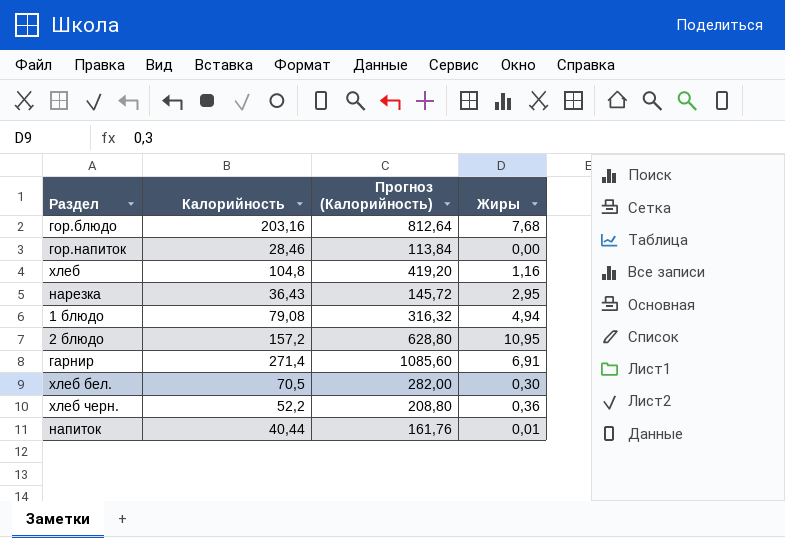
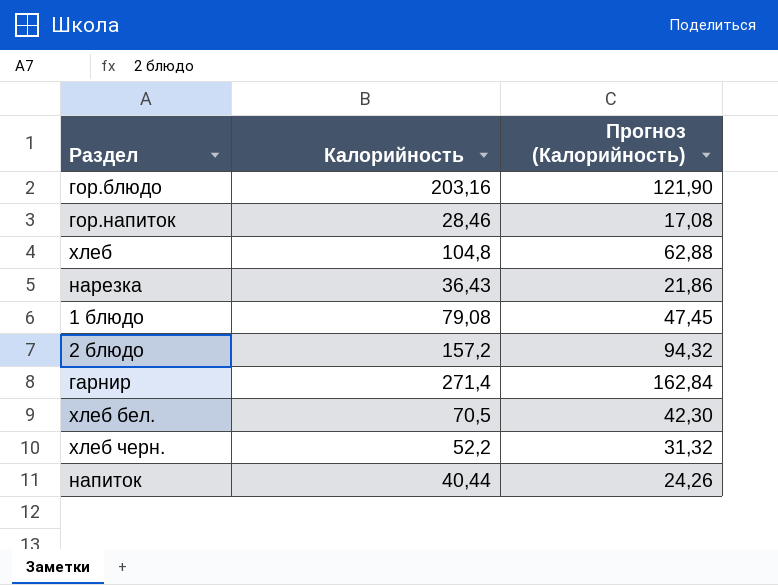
column Жиры | position: 4 -> none
column Прогноз (Калорийность) | formula: [Калорийность] * 4 -> [Калорийность] * 0,6

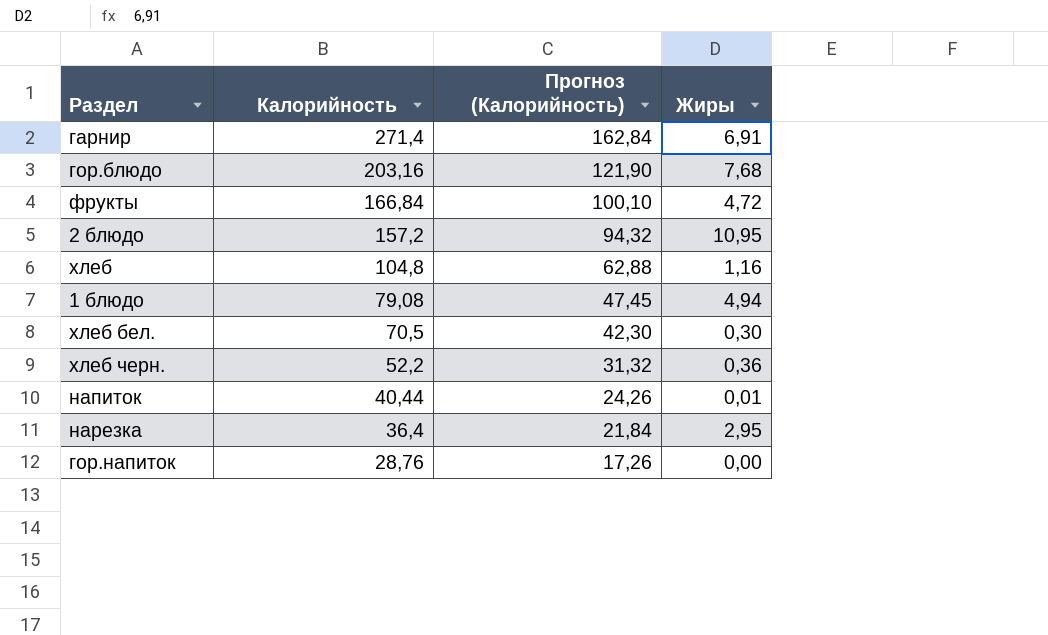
row order: none -> Калорийность descending
column Жиры | position: none -> 4
row фрукты: none -> 166,84 | 100,10 | 4,72
нарезка | Калорийность: 36,43 -> 36,4
нарезка | Прогноз (Калорийность): 21,86 -> 21,84
гор.напиток | Калорийность: 28,46 -> 28,76
гор.напиток | Прогноз (Калорийность): 17,08 -> 17,26

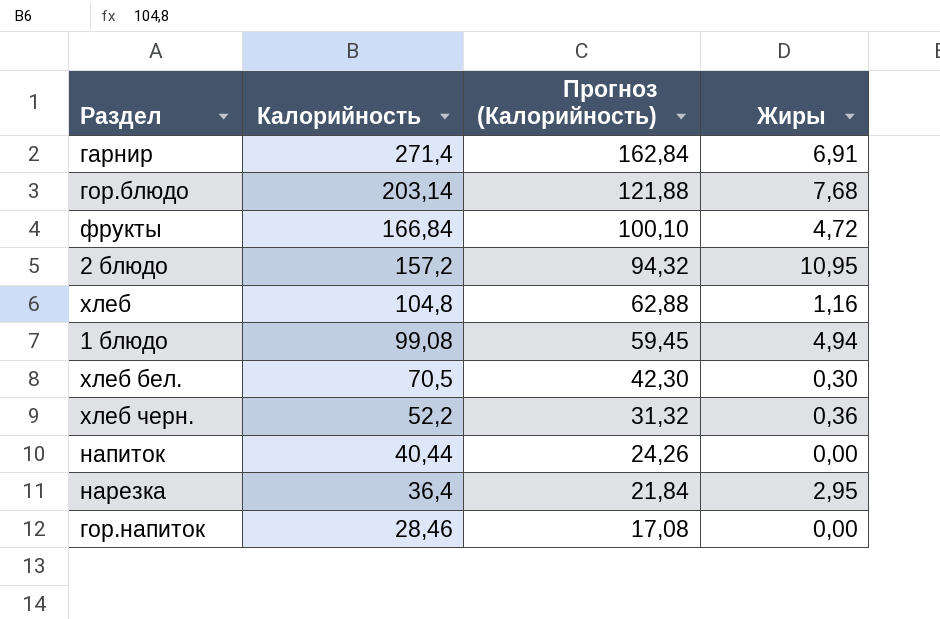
гор.блюдо | Калорийность: 203,16 -> 203,14
гор.блюдо | Прогноз (Калорийность): 121,90 -> 121,88
1 блюдо | Калорийность: 79,08 -> 99,08
1 блюдо | Прогноз (Калорийность): 47,45 -> 59,45
напиток | Жиры: 0,01 -> 0,00
гор.напиток | Калорийность: 28,76 -> 28,46
гор.напиток | Прогноз (Калорийность): 17,26 -> 17,08

